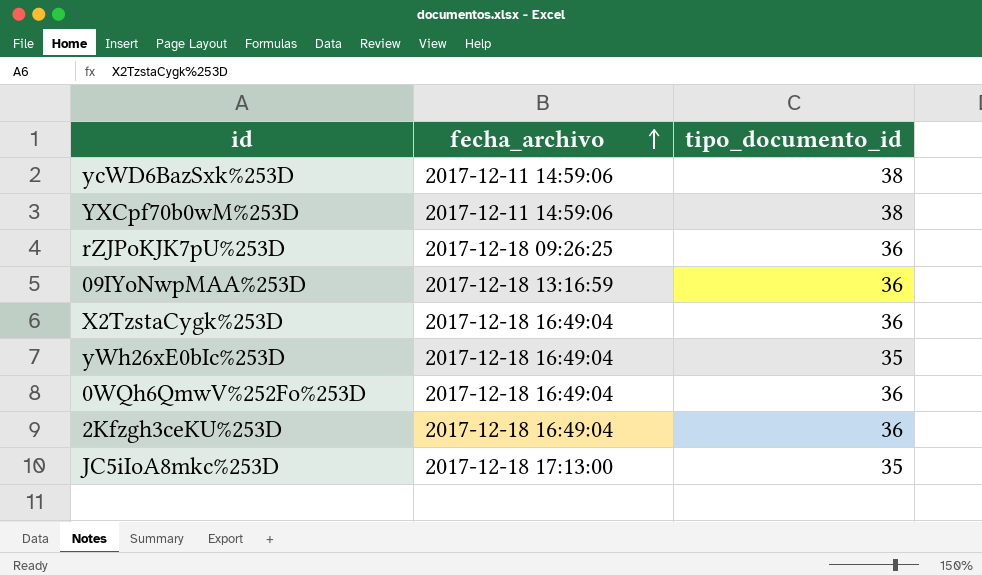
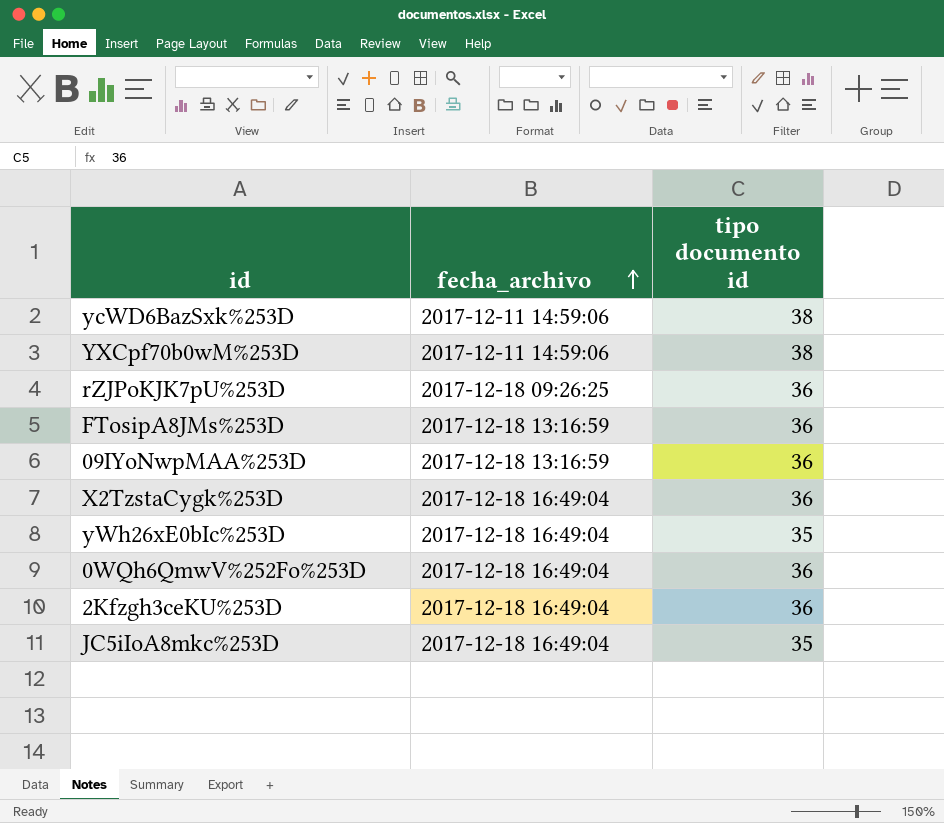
column name: tipo_documento_id -> tipo documento id
row FTosipA8JMs%253D: none -> 2017-12-18 13:16:59 | 36
JC5iIoA8mkc%253D | fecha_archivo: 2017-12-18 17:13:00 -> 2017-12-18 16:49:04

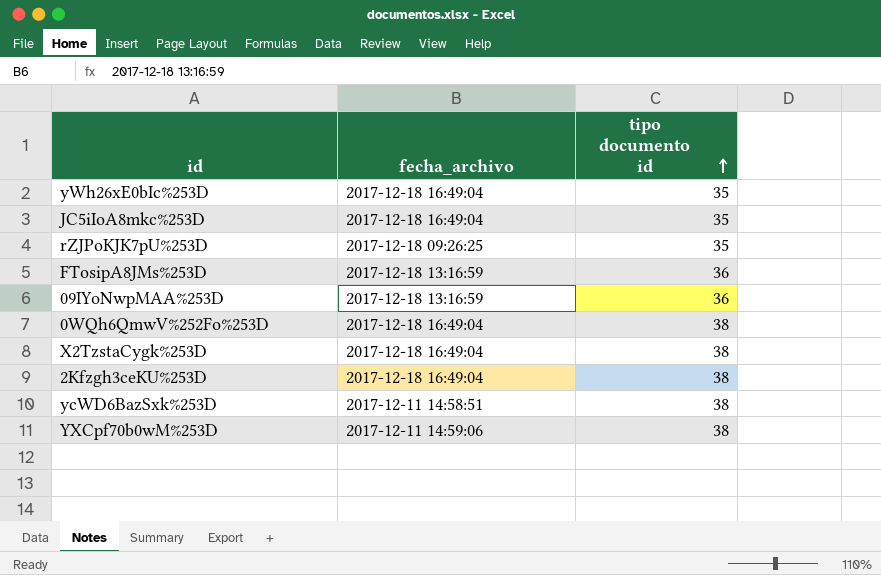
row order: fecha_archivo ascending -> tipo documento id ascending
rZJPoKJK7pU%253D | tipo documento id: 36 -> 35
0WQh6QmwV%252Fo%253D | tipo documento id: 36 -> 38
X2TzstaCygk%253D | tipo documento id: 36 -> 38
2Kfzgh3ceKU%253D | tipo documento id: 36 -> 38
ycWD6BazSxk%253D | fecha_archivo: 2017-12-11 14:59:06 -> 2017-12-11 14:58:51

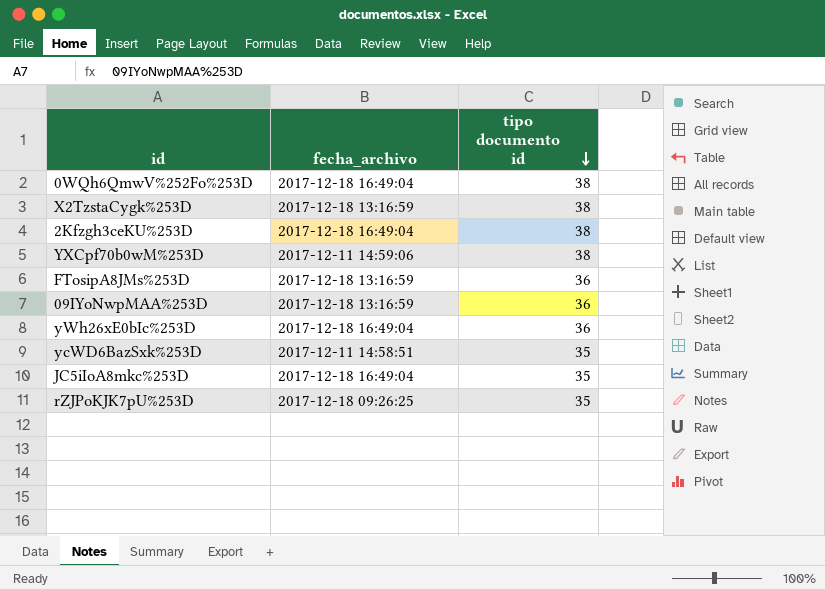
row order: tipo documento id ascending -> tipo documento id descending
X2TzstaCygk%253D | fecha_archivo: 2017-12-18 16:49:04 -> 2017-12-18 13:16:59
yWh26xE0bIc%253D | tipo documento id: 35 -> 36
ycWD6BazSxk%253D | tipo documento id: 38 -> 35

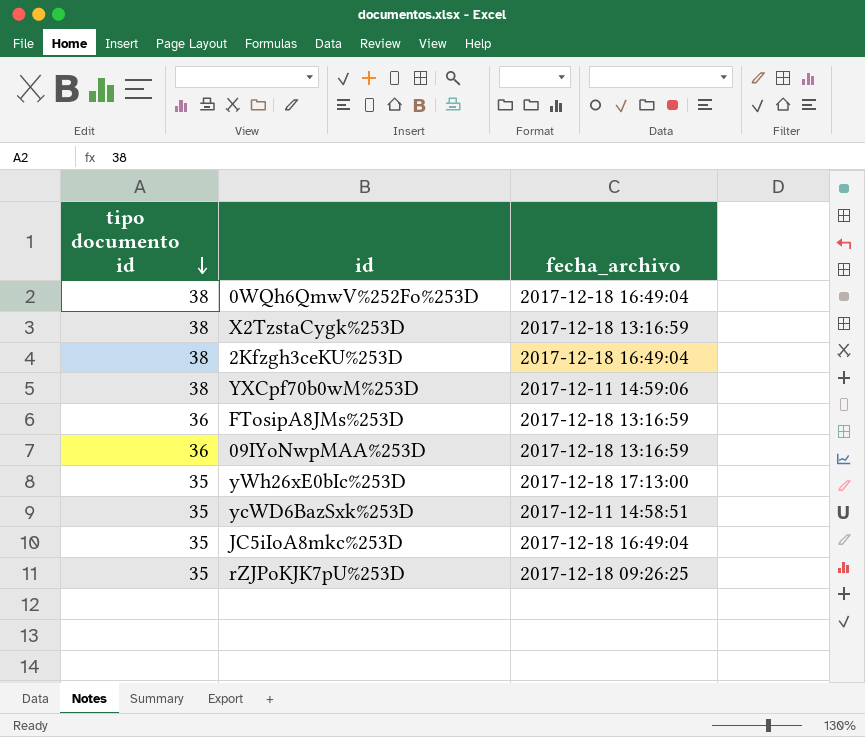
column tipo documento id | position: 3 -> 1
yWh26xE0bIc%253D | tipo documento id: 36 -> 35
yWh26xE0bIc%253D | fecha_archivo: 2017-12-18 16:49:04 -> 2017-12-18 17:13:00

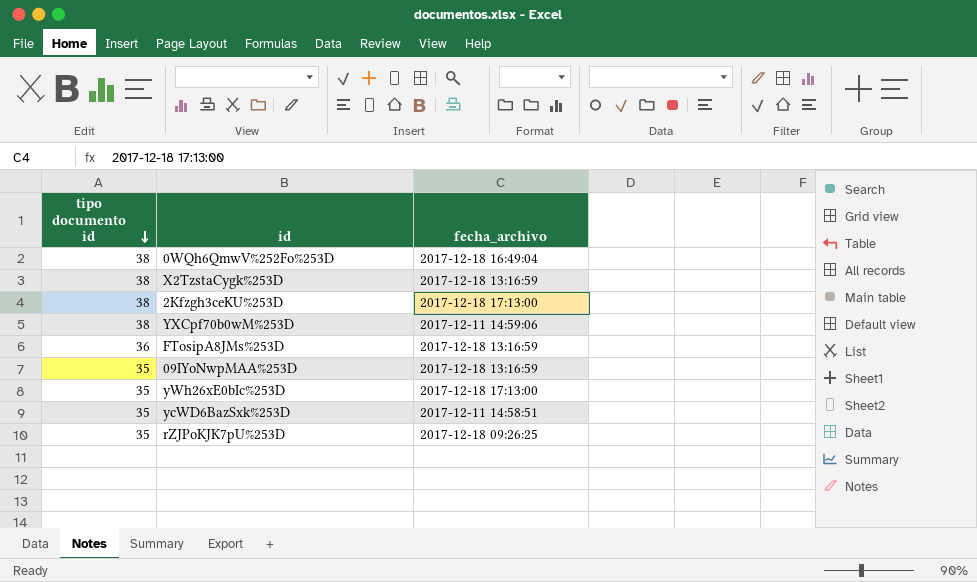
row JC5iIoA8mkc%253D: 35 | 2017-12-18 16:49:04 -> none
2Kfzgh3ceKU%253D | fecha_archivo: 2017-12-18 16:49:04 -> 2017-12-18 17:13:00
09IYoNwpMAA%253D | tipo documento id: 36 -> 35

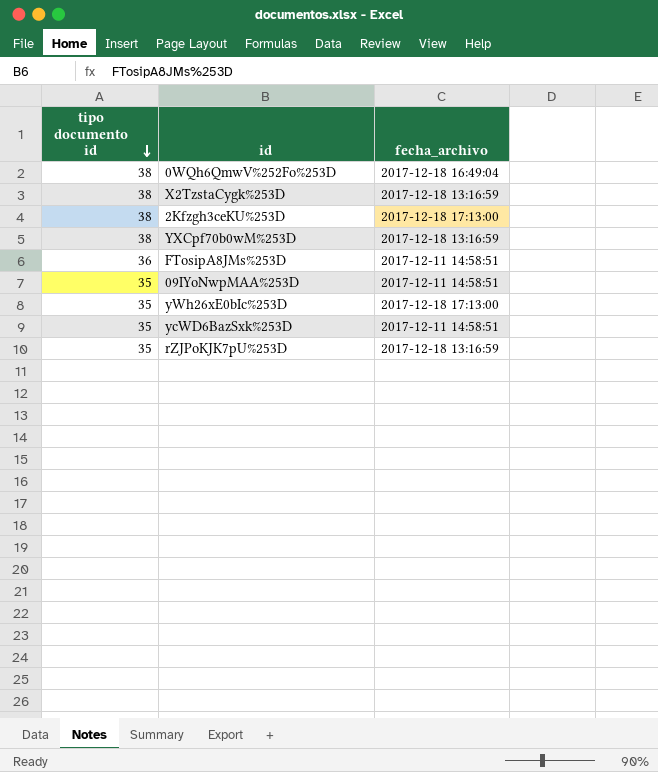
YXCpf70b0wM%253D | fecha_archivo: 2017-12-11 14:59:06 -> 2017-12-18 13:16:59
FTosipA8JMs%253D | fecha_archivo: 2017-12-18 13:16:59 -> 2017-12-11 14:58:51
09IYoNwpMAA%253D | fecha_archivo: 2017-12-18 13:16:59 -> 2017-12-11 14:58:51
rZJPoKJK7pU%253D | fecha_archivo: 2017-12-18 09:26:25 -> 2017-12-18 13:16:59

